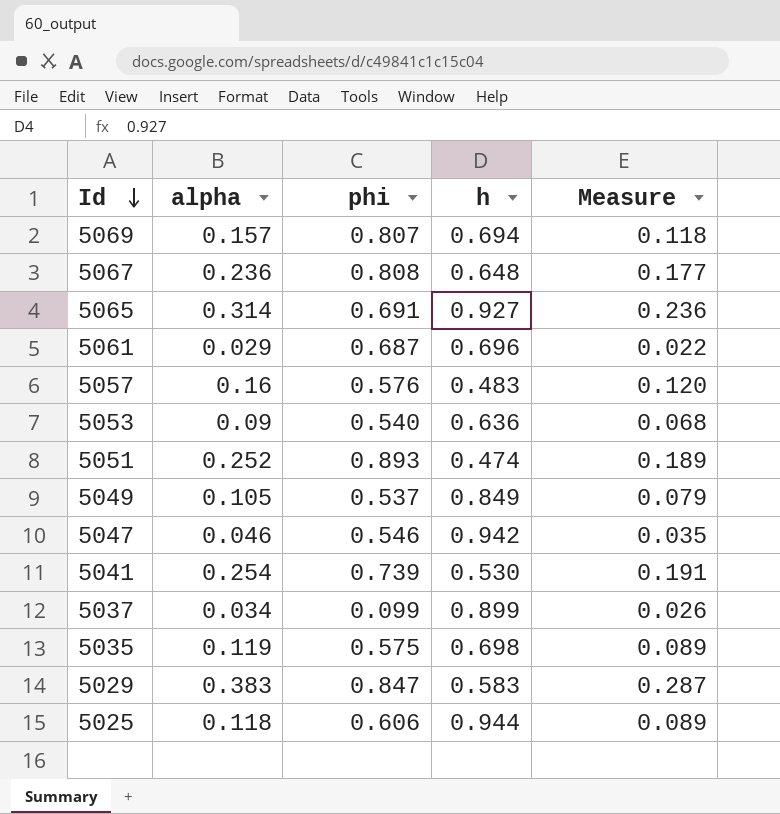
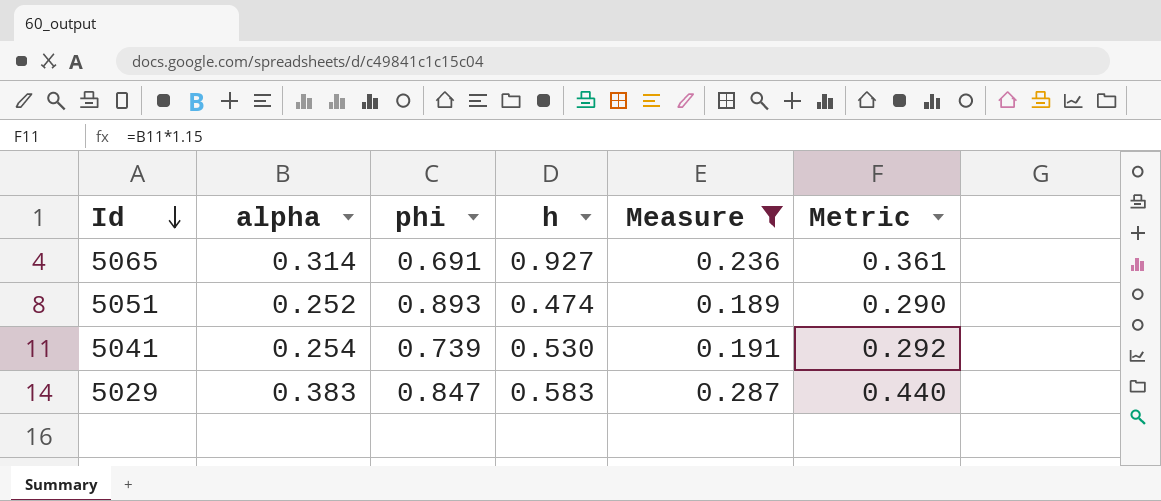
filter: none -> Measure >= 0.189
column Metric | formula: none -> [alpha] * 1.15

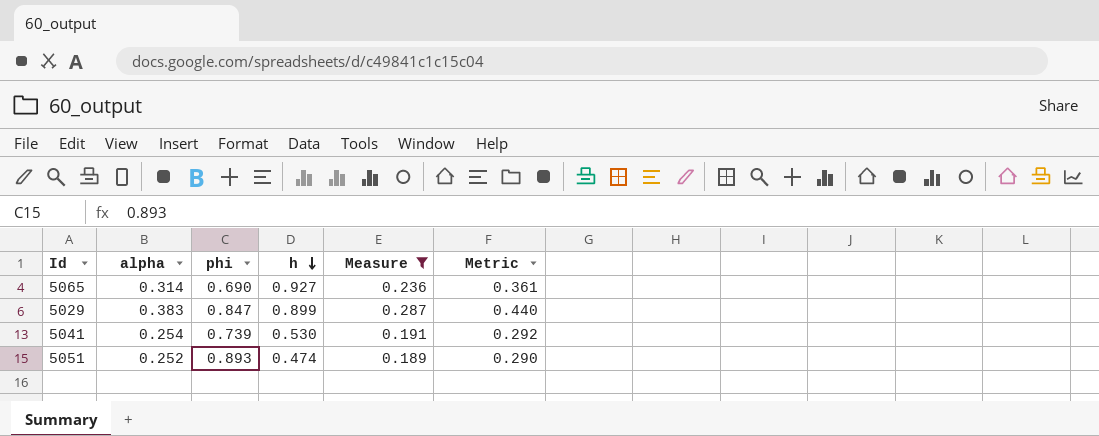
row order: Id descending -> h descending
5065 | phi: 0.691 -> 0.690
5029 | h: 0.583 -> 0.899

